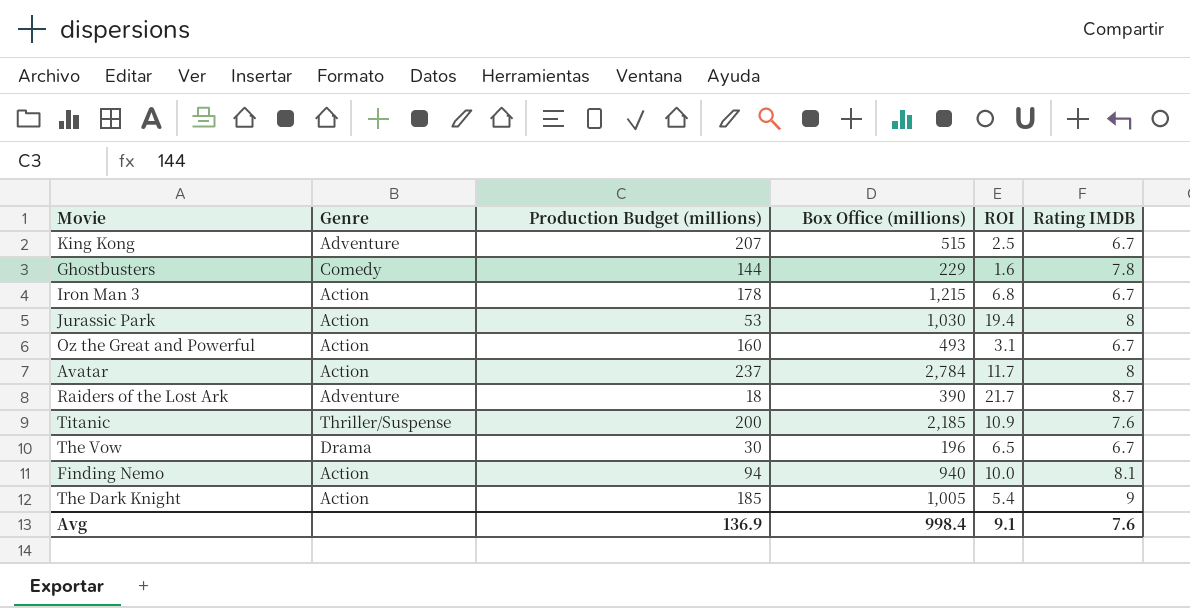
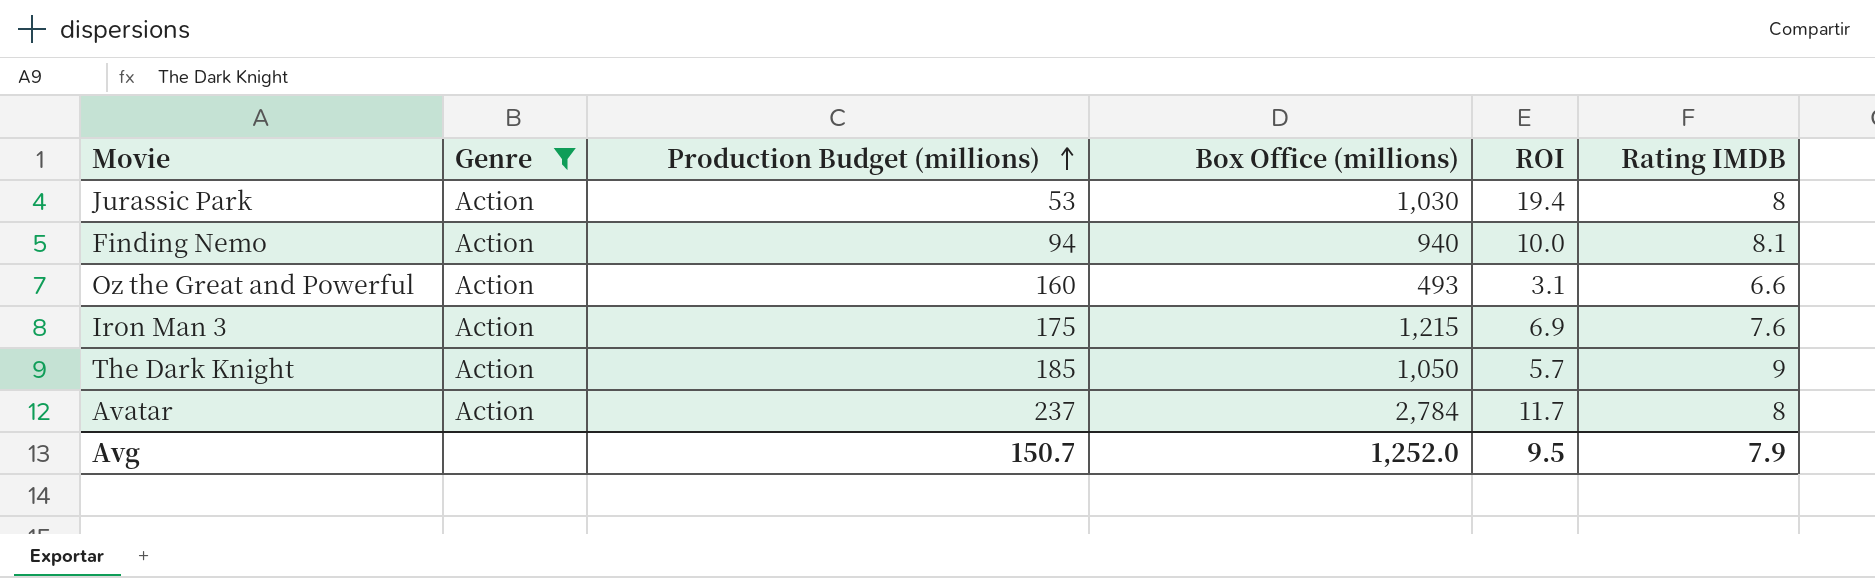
filter: none -> Genre = Action
row order: none -> Production Budget (millions) ascending
Oz the Great and Powerful | Rating IMDB: 6.7 -> 6.6
Iron Man 3 | Production Budget (millions): 178 -> 175
Iron Man 3 | ROI: 6.8 -> 6.9
Iron Man 3 | Rating IMDB: 6.7 -> 7.6
The Dark Knight | Box Office (millions): 1,005 -> 1,050
The Dark Knight | ROI: 5.4 -> 5.7
Avg | Production Budget (millions): 136.9 -> 150.7
Avg | Box Office (millions): 998.4 -> 1,252.0
Avg | ROI: 9.1 -> 9.5
Avg | Rating IMDB: 7.6 -> 7.9

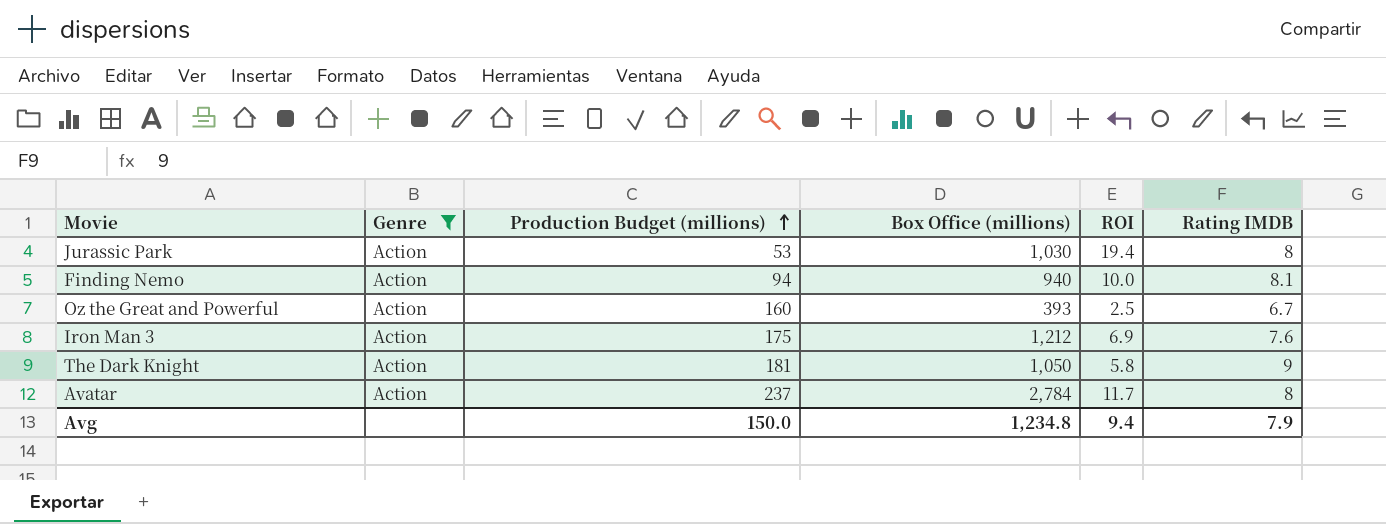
Oz the Great and Powerful | Box Office (millions): 493 -> 393
Oz the Great and Powerful | ROI: 3.1 -> 2.5
Oz the Great and Powerful | Rating IMDB: 6.6 -> 6.7
Iron Man 3 | Box Office (millions): 1,215 -> 1,212
The Dark Knight | Production Budget (millions): 185 -> 181
The Dark Knight | ROI: 5.7 -> 5.8
Avg | Production Budget (millions): 150.7 -> 150.0
Avg | Box Office (millions): 1,252.0 -> 1,234.8
Avg | ROI: 9.5 -> 9.4

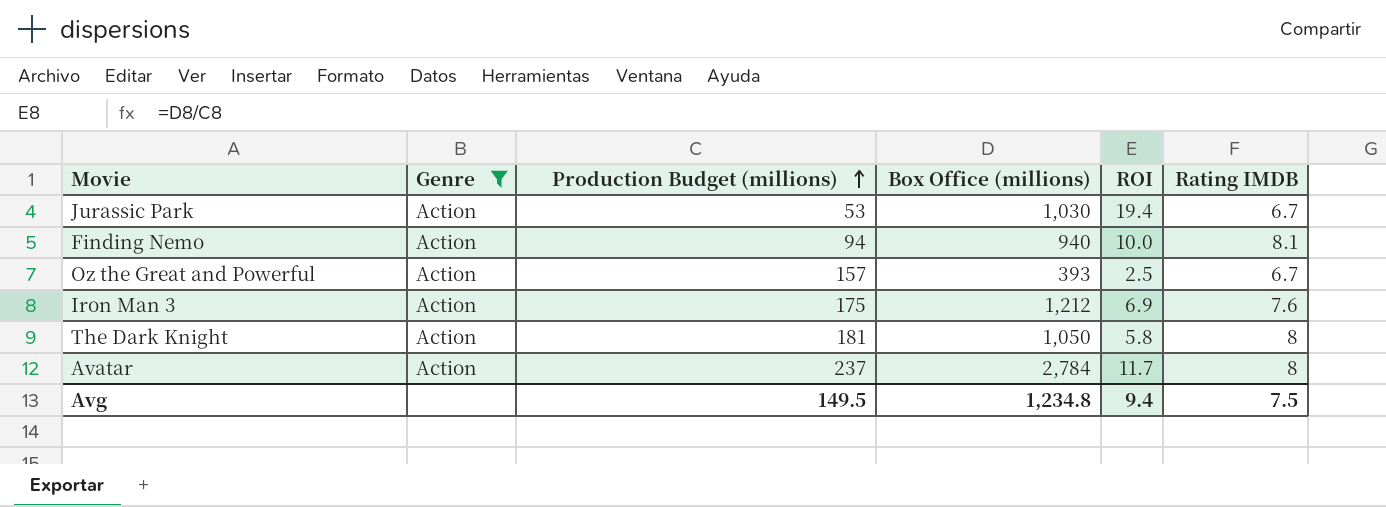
Jurassic Park | Rating IMDB: 8 -> 6.7
Oz the Great and Powerful | Production Budget (millions): 160 -> 157
The Dark Knight | Rating IMDB: 9 -> 8
Avg | Production Budget (millions): 150.0 -> 149.5
Avg | Rating IMDB: 7.9 -> 7.5

